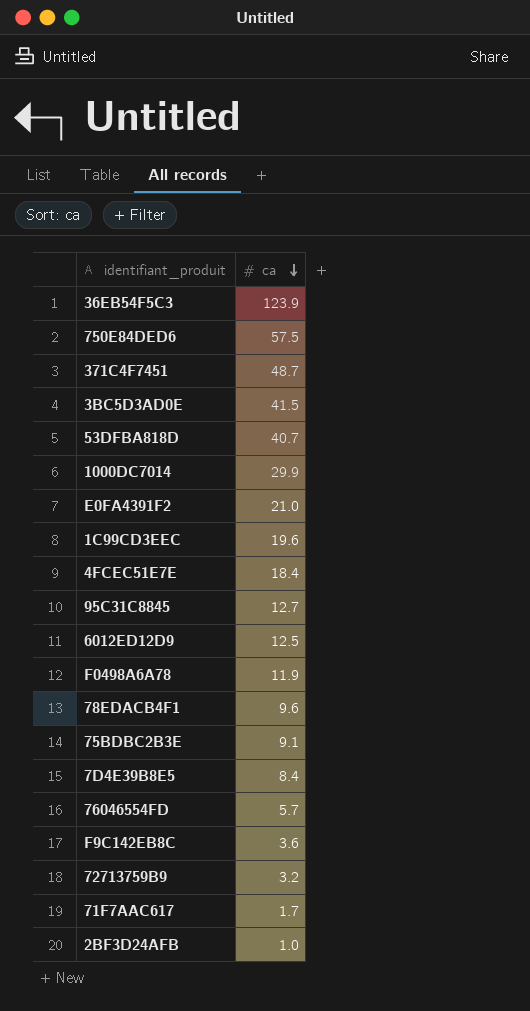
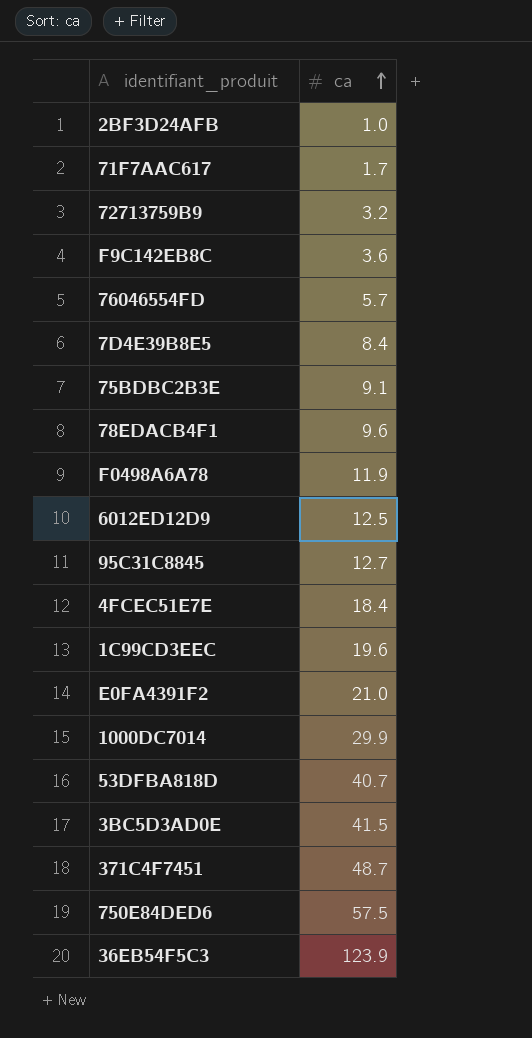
row order: ca descending -> ca ascending

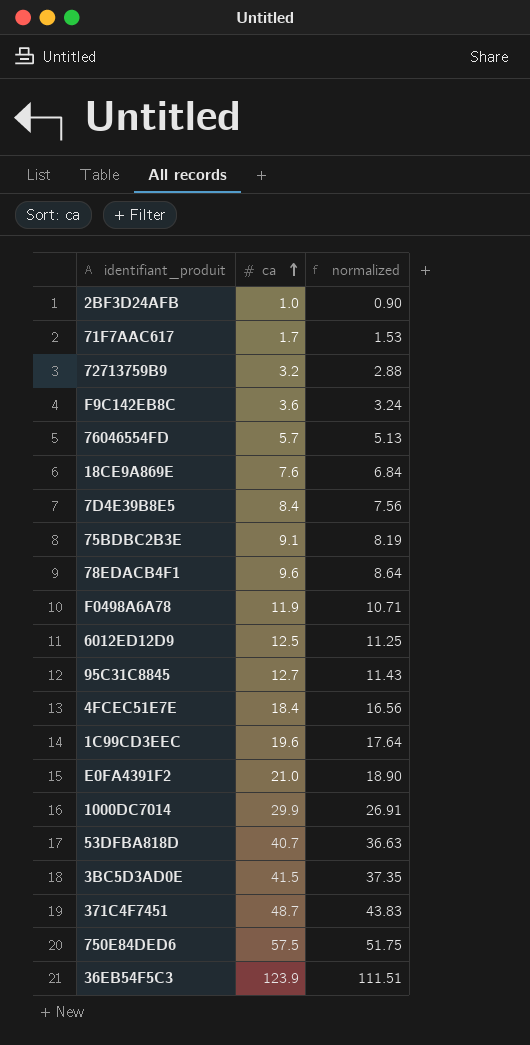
column normalized | formula: none -> [ca] * 0.9
row 18CE9A869E: none -> 7.6 | 6.84

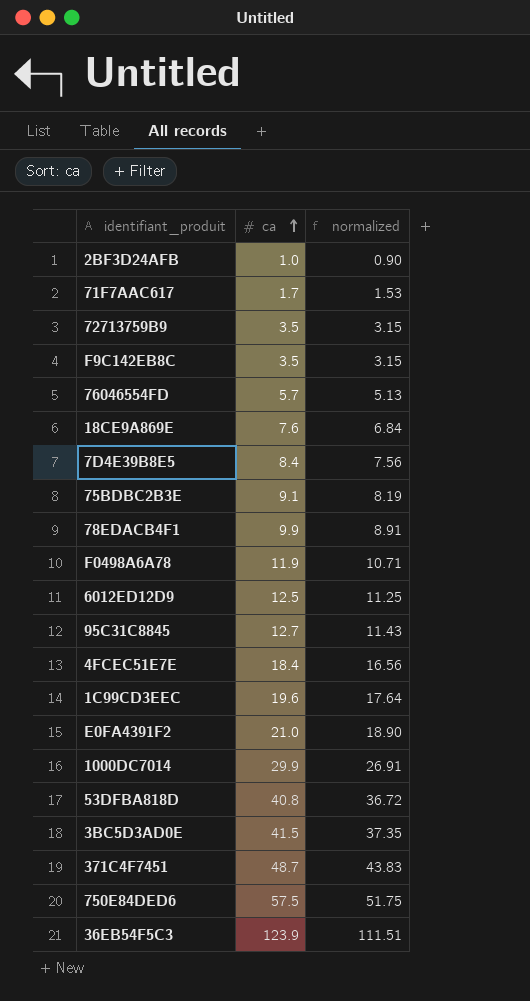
72713759B9 | ca: 3.2 -> 3.5
72713759B9 | normalized: 2.88 -> 3.15
F9C142EB8C | ca: 3.6 -> 3.5
F9C142EB8C | normalized: 3.24 -> 3.15
78EDACB4F1 | ca: 9.6 -> 9.9
78EDACB4F1 | normalized: 8.64 -> 8.91
53DFBA818D | ca: 40.7 -> 40.8
53DFBA818D | normalized: 36.63 -> 36.72

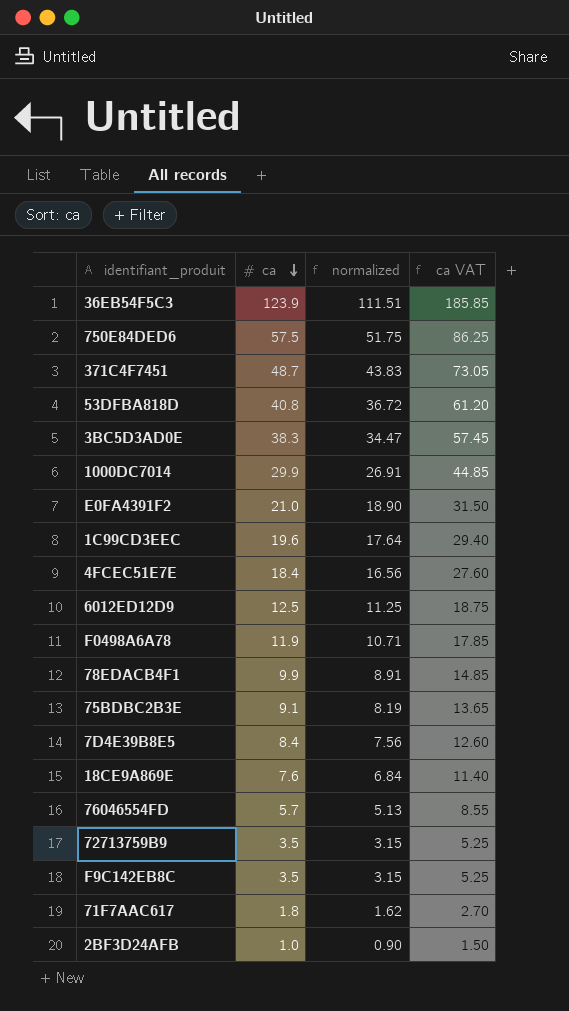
row order: ca ascending -> ca descending
column ca VAT | formula: none -> [ca] * 1.5
row 95C31C8845: 12.7 | 11.43 -> none
3BC5D3AD0E | ca: 41.5 -> 38.3
3BC5D3AD0E | normalized: 37.35 -> 34.47
71F7AAC617 | ca: 1.7 -> 1.8
71F7AAC617 | normalized: 1.53 -> 1.62

